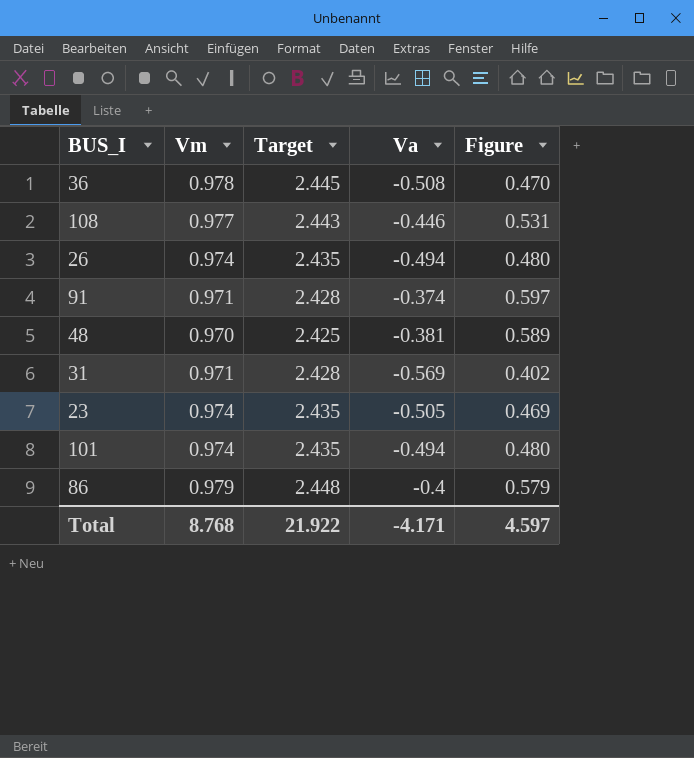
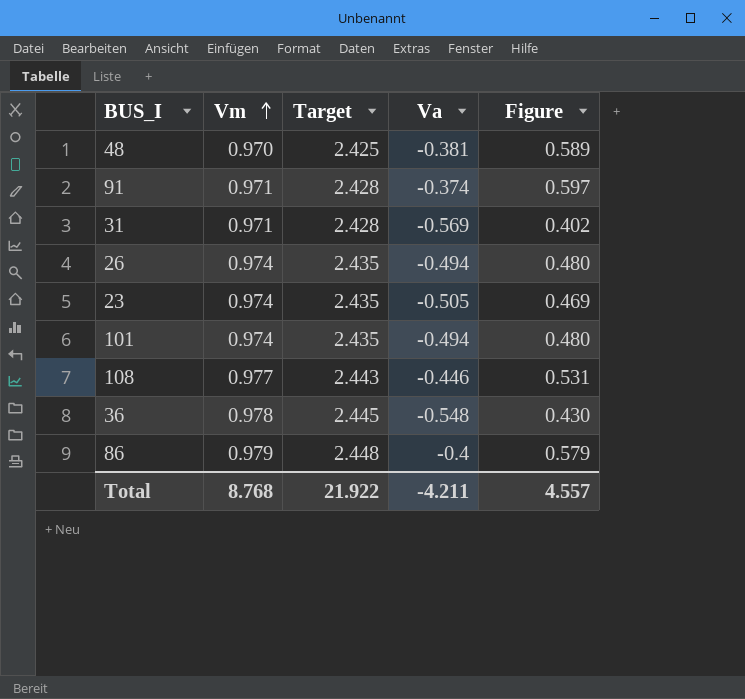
row order: none -> Vm ascending
36 | Va: -0.508 -> -0.548
36 | Figure: 0.470 -> 0.430
Total | Va: -4.171 -> -4.211
Total | Figure: 4.597 -> 4.557

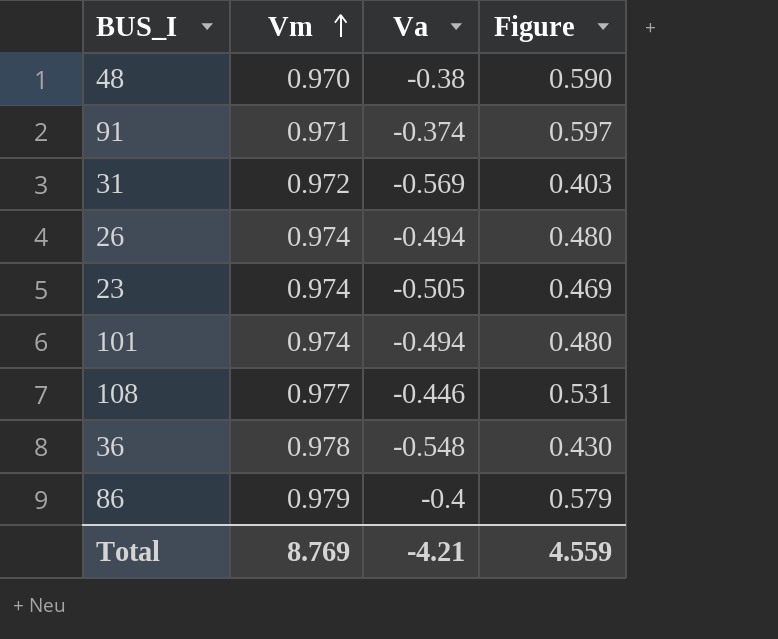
column Target | formula: [Vm] * 2.5 -> none
48 | Va: -0.381 -> -0.38
48 | Figure: 0.589 -> 0.590
31 | Vm: 0.971 -> 0.972
31 | Figure: 0.402 -> 0.403
Total | Vm: 8.768 -> 8.769
Total | Va: -4.211 -> -4.21
Total | Figure: 4.557 -> 4.559

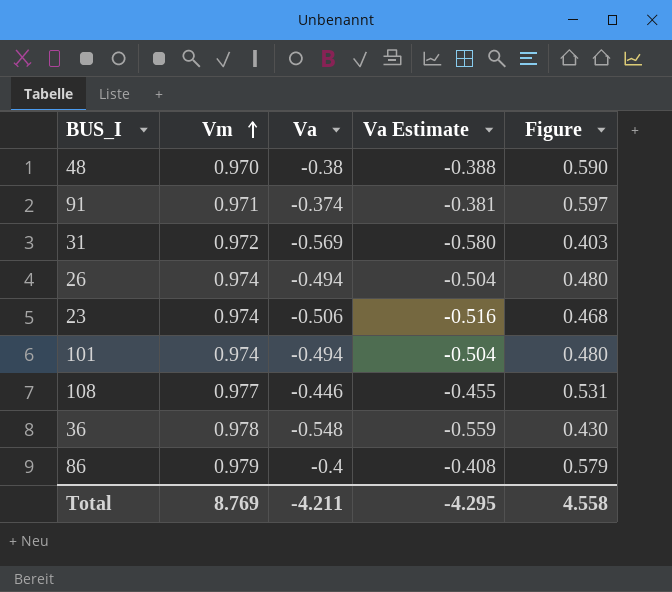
column Va Estimate | formula: none -> [Va] * 1.02
23 | Va: -0.505 -> -0.506
23 | Figure: 0.469 -> 0.468
Total | Va: -4.21 -> -4.211
Total | Figure: 4.559 -> 4.558

